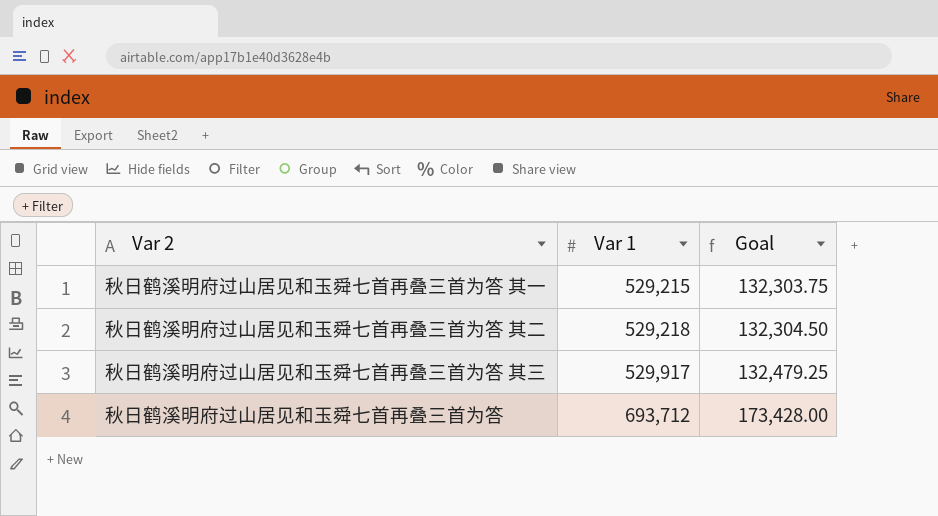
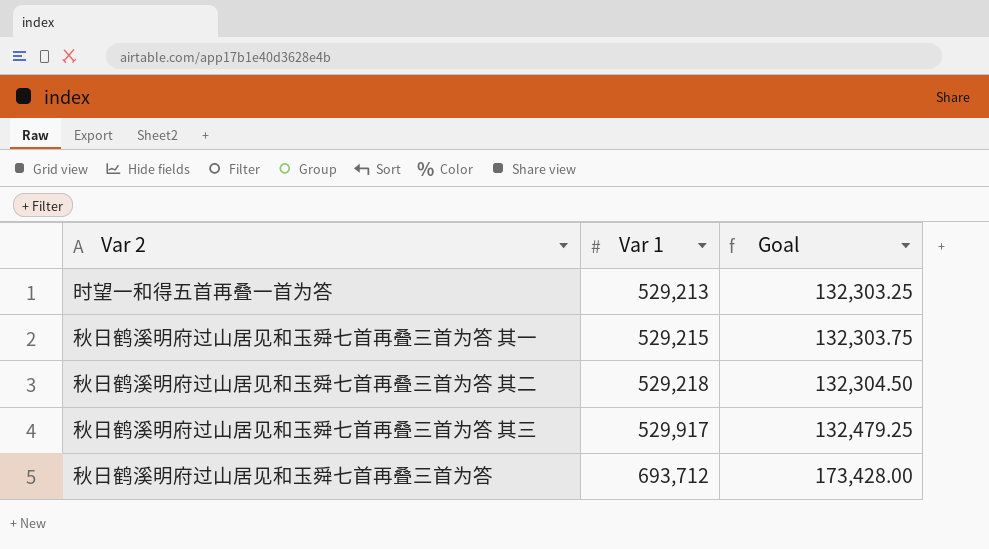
row 时望一和得五首再叠一首为答: none -> 529,213 | 132,303.25

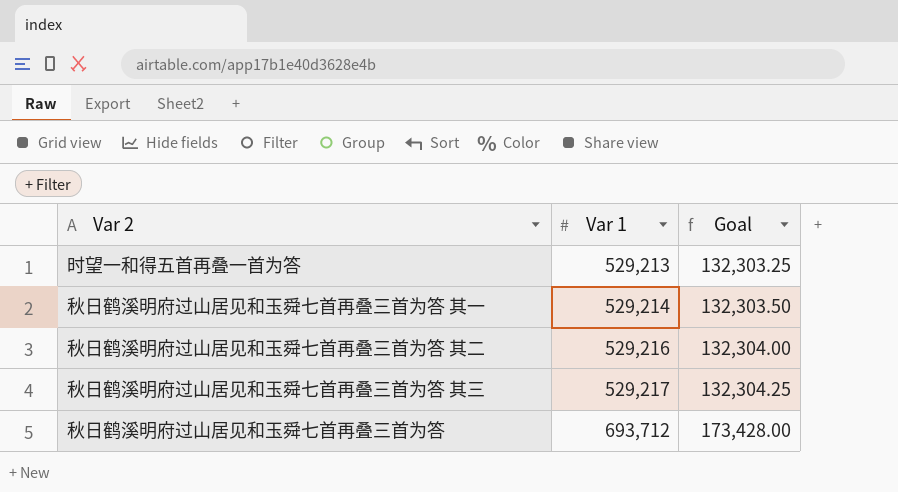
秋日鹤溪明府过山居见和玉舜七首再叠三首为答 其一 | Var 1: 529,215 -> 529,214
秋日鹤溪明府过山居见和玉舜七首再叠三首为答 其一 | Goal: 132,303.75 -> 132,303.50
秋日鹤溪明府过山居见和玉舜七首再叠三首为答 其二 | Var 1: 529,218 -> 529,216
秋日鹤溪明府过山居见和玉舜七首再叠三首为答 其二 | Goal: 132,304.50 -> 132,304.00
秋日鹤溪明府过山居见和玉舜七首再叠三首为答 其三 | Var 1: 529,917 -> 529,217
秋日鹤溪明府过山居见和玉舜七首再叠三首为答 其三 | Goal: 132,479.25 -> 132,304.25

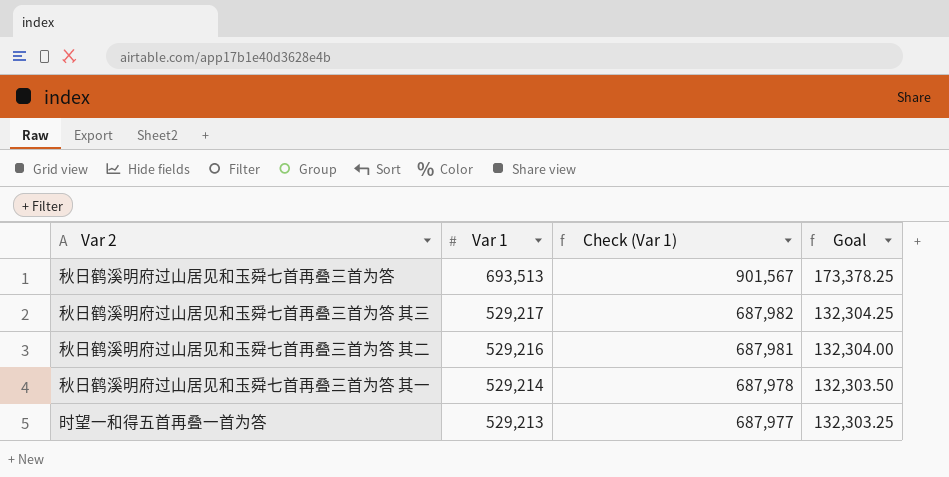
row order: Var 1 ascending -> Var 1 descending
column Check (Var 1) | formula: none -> [Var 1] * 1.3
秋日鹤溪明府过山居见和玉舜七首再叠三首为答 | Var 1: 693,712 -> 693,513
秋日鹤溪明府过山居见和玉舜七首再叠三首为答 | Goal: 173,428.00 -> 173,378.25

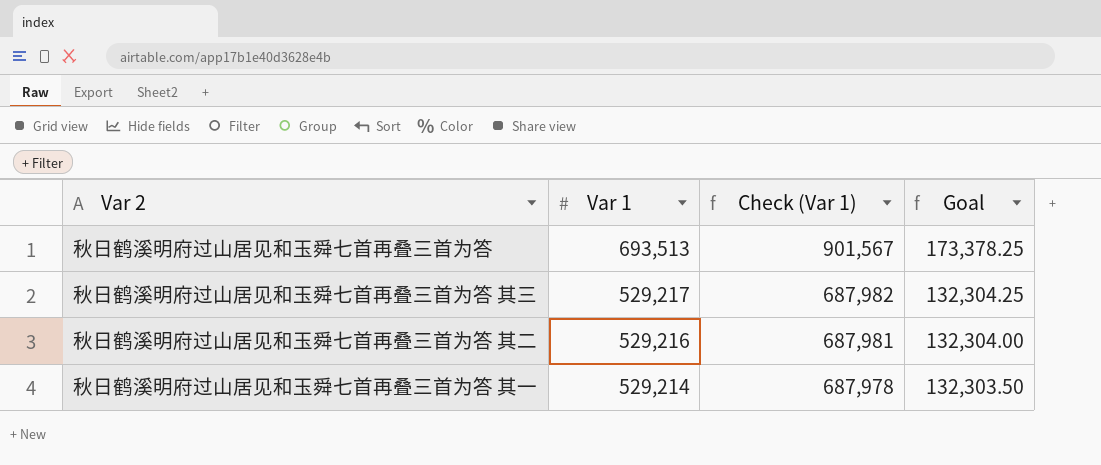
row 时望一和得五首再叠一首为答: 529,213 | 687,977 | 132,303.25 -> none

